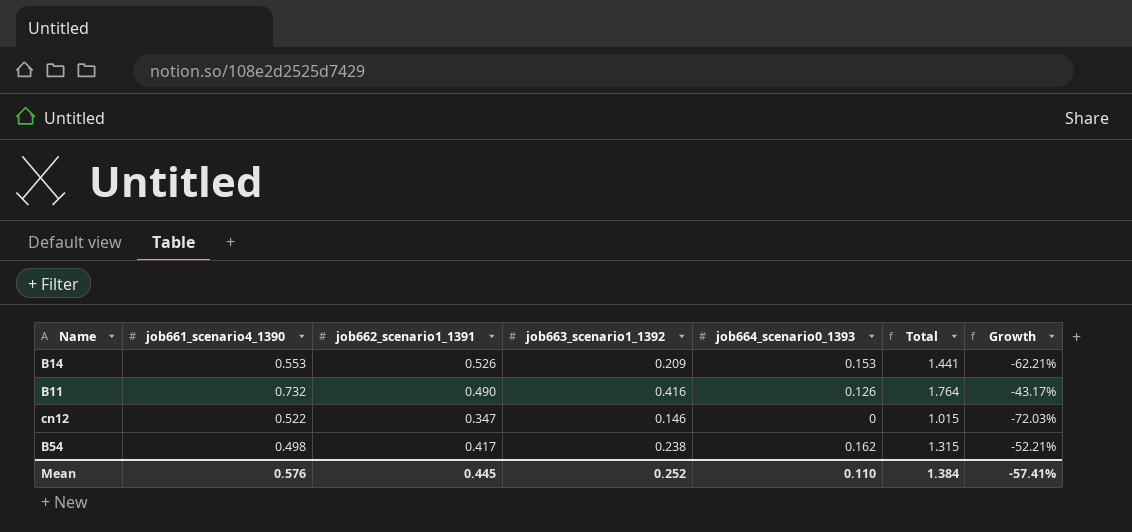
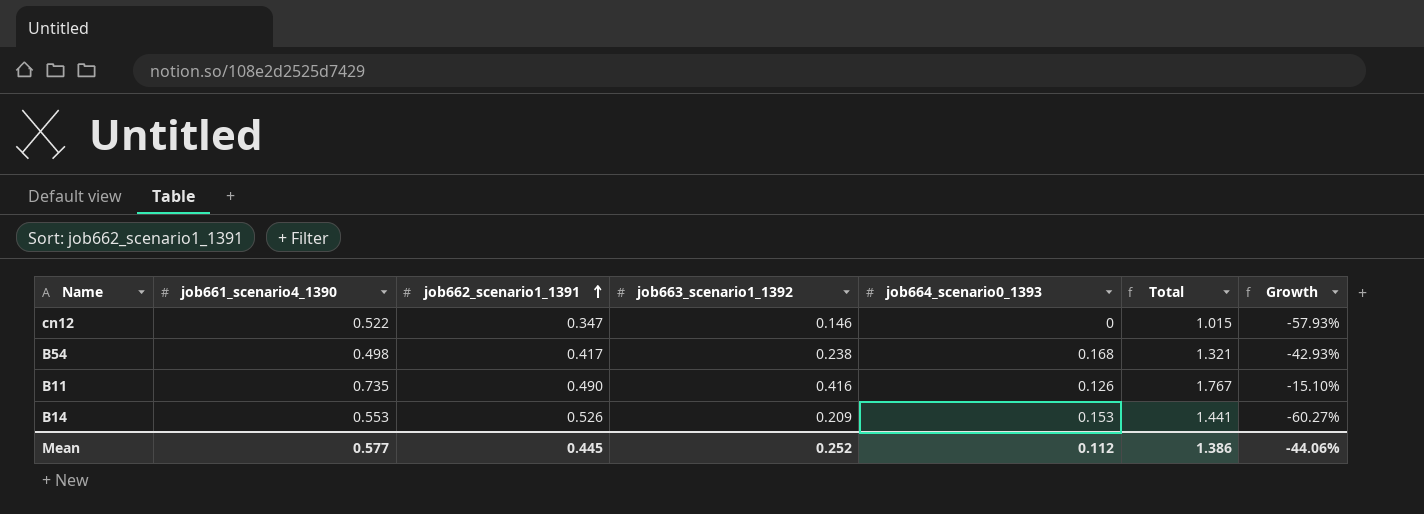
row order: none -> job662_scenario1_1391 ascending
column Growth | formula: ([job663_scenario1_1392] - [job661_scenario4_1390]) / [job661_scenario4_1390] -> ([job663_scenario1_1392] - [job662_scenario1_1391]) / [job662_scenario1_1391]
B54 | job664_scenario0_1393: 0.162 -> 0.168
B54 | Total: 1.315 -> 1.321
B11 | job661_scenario4_1390: 0.732 -> 0.735
B11 | Total: 1.764 -> 1.767
Mean | job661_scenario4_1390: 0.576 -> 0.577
Mean | job664_scenario0_1393: 0.110 -> 0.112
Mean | Total: 1.384 -> 1.386
Mean | Growth: -57.41% -> -44.06%

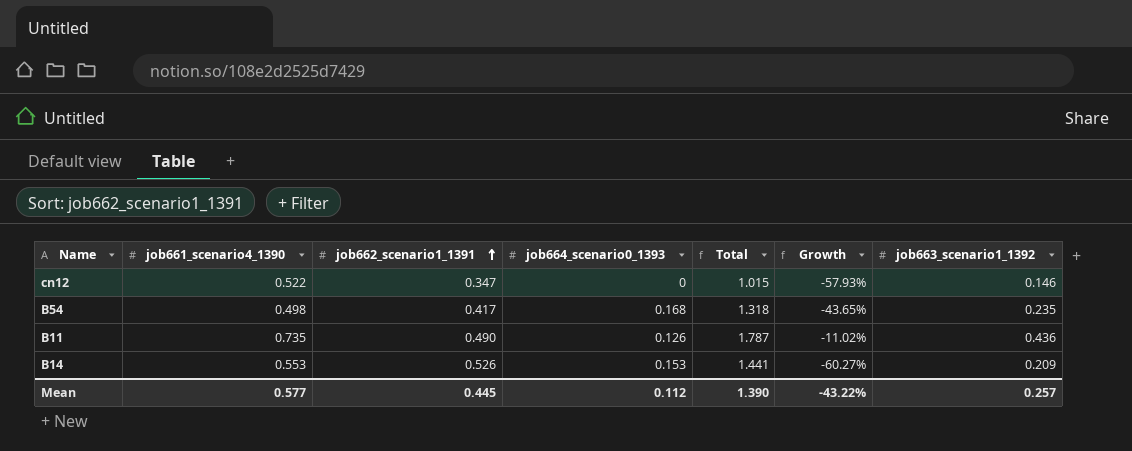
column job663_scenario1_1392 | position: 4 -> 7
B54 | Total: 1.321 -> 1.318
B54 | Growth: -42.93% -> -43.65%
B54 | job663_scenario1_1392: 0.238 -> 0.235
B11 | Total: 1.767 -> 1.787
B11 | Growth: -15.10% -> -11.02%
B11 | job663_scenario1_1392: 0.416 -> 0.436
Mean | Total: 1.386 -> 1.390
Mean | Growth: -44.06% -> -43.22%
Mean | job663_scenario1_1392: 0.252 -> 0.257

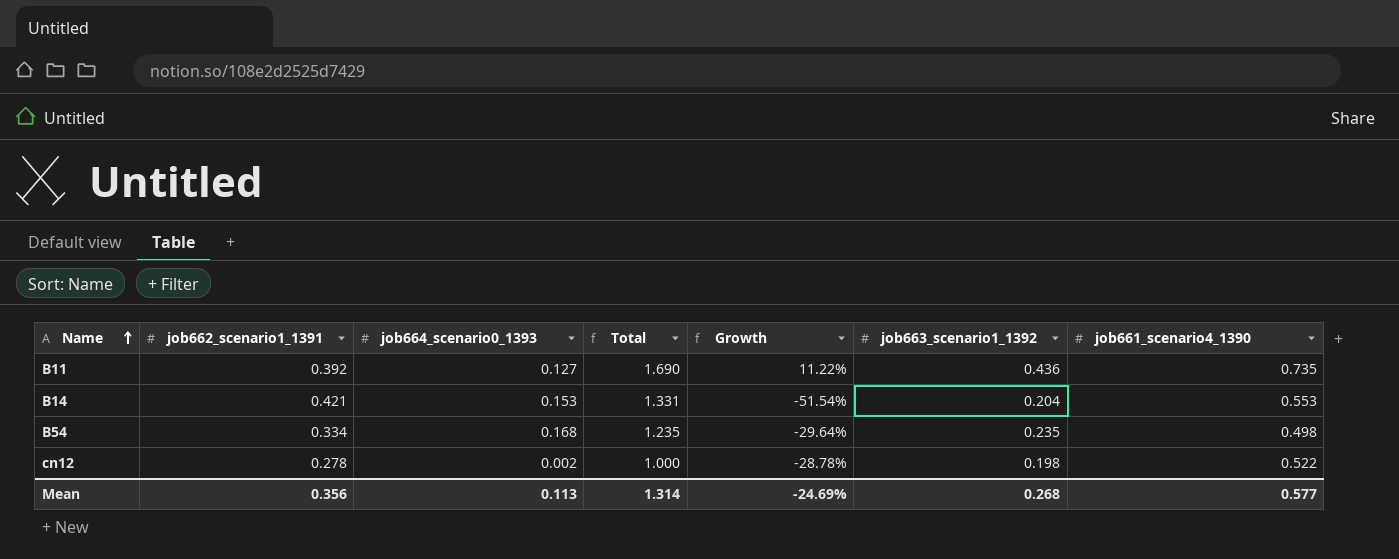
row order: job662_scenario1_1391 ascending -> Name ascending
column job661_scenario4_1390 | position: 2 -> 7
B11 | job662_scenario1_1391: 0.490 -> 0.392
B11 | job664_scenario0_1393: 0.126 -> 0.127
B11 | Total: 1.787 -> 1.690
B11 | Growth: -11.02% -> 11.22%
B14 | job662_scenario1_1391: 0.526 -> 0.421
B14 | Total: 1.441 -> 1.331
B14 | Growth: -60.27% -> -51.54%
B14 | job663_scenario1_1392: 0.209 -> 0.204
B54 | job662_scenario1_1391: 0.417 -> 0.334
B54 | Total: 1.318 -> 1.235
B54 | Growth: -43.65% -> -29.64%
cn12 | job662_scenario1_1391: 0.347 -> 0.278
cn12 | job664_scenario0_1393: 0 -> 0.002
cn12 | Total: 1.015 -> 1.000
cn12 | Growth: -57.93% -> -28.78%
cn12 | job663_scenario1_1392: 0.146 -> 0.198
Mean | job662_scenario1_1391: 0.445 -> 0.356
Mean | job664_scenario0_1393: 0.112 -> 0.113
Mean | Total: 1.390 -> 1.314
Mean | Growth: -43.22% -> -24.69%
Mean | job663_scenario1_1392: 0.257 -> 0.268

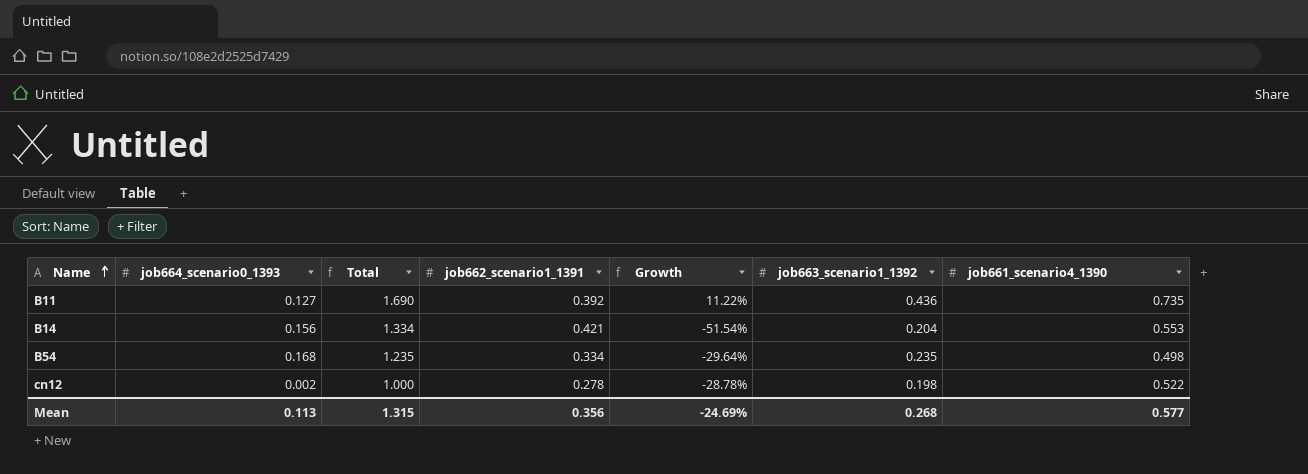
column job662_scenario1_1391 | position: 2 -> 4
B14 | job664_scenario0_1393: 0.153 -> 0.156
B14 | Total: 1.331 -> 1.334
Mean | Total: 1.314 -> 1.315

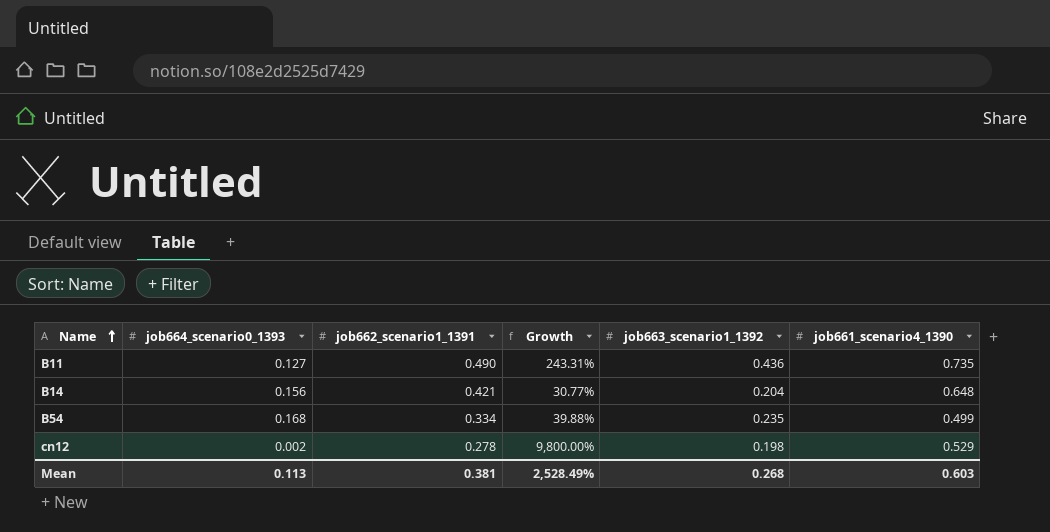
column Total | formula: [job664_scenario0_1393] + [job662_scenario1_1391] + [job663_scenario1_1392] + [job661_scenario4_1390] -> none
column Growth | formula: ([job663_scenario1_1392] - [job662_scenario1_1391]) / [job662_scenario1_1391] -> ([job663_scenario1_1392] - [job664_scenario0_1393]) / [job664_scenario0_1393]
B11 | job662_scenario1_1391: 0.392 -> 0.490
B14 | job661_scenario4_1390: 0.553 -> 0.648
B54 | job661_scenario4_1390: 0.498 -> 0.499
cn12 | job661_scenario4_1390: 0.522 -> 0.529
Mean | job662_scenario1_1391: 0.356 -> 0.381
Mean | Growth: -24.69% -> 2,528.49%
Mean | job661_scenario4_1390: 0.577 -> 0.603

